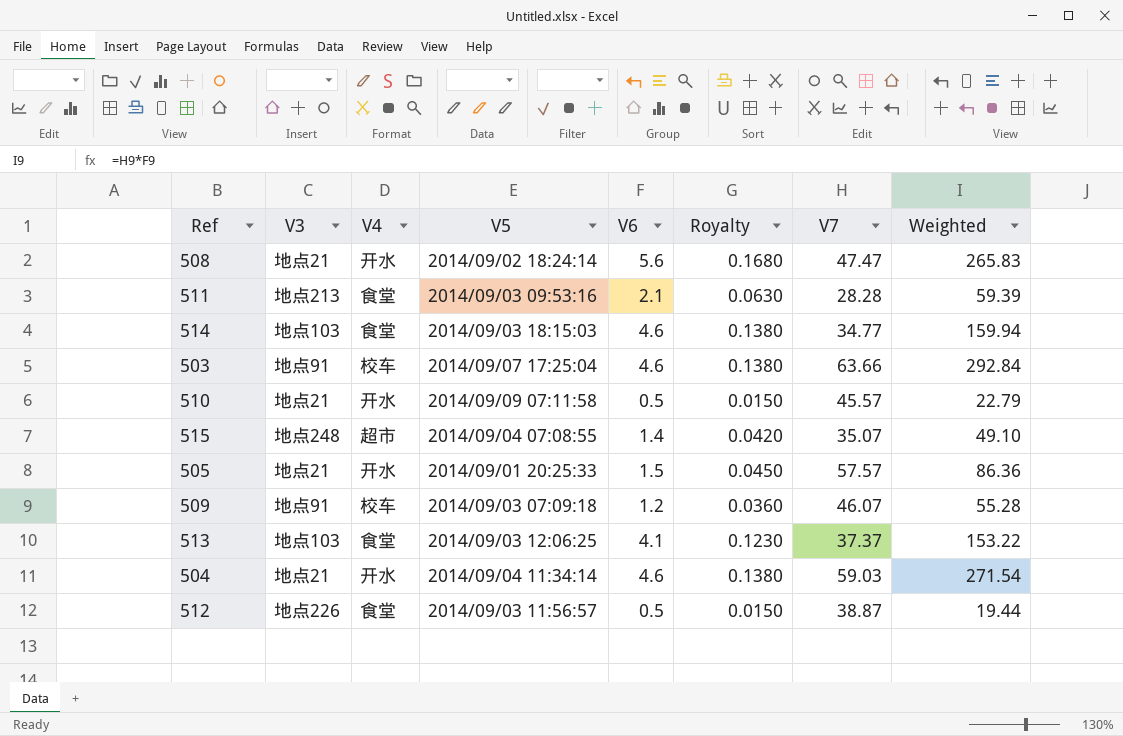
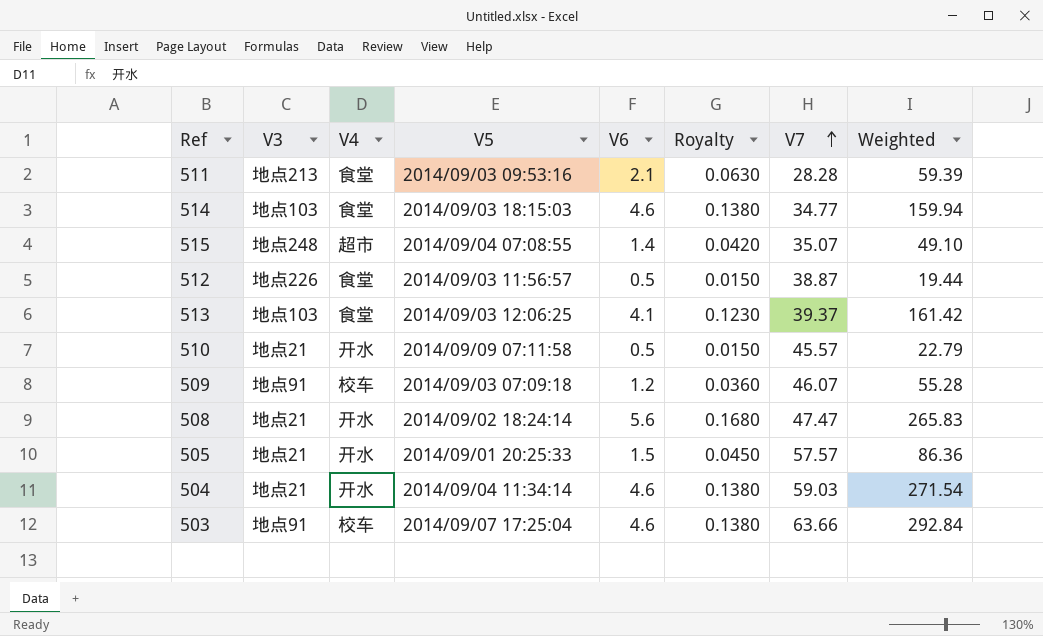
row order: none -> V7 ascending
513 | V7: 37.37 -> 39.37
513 | Weighted: 153.22 -> 161.42

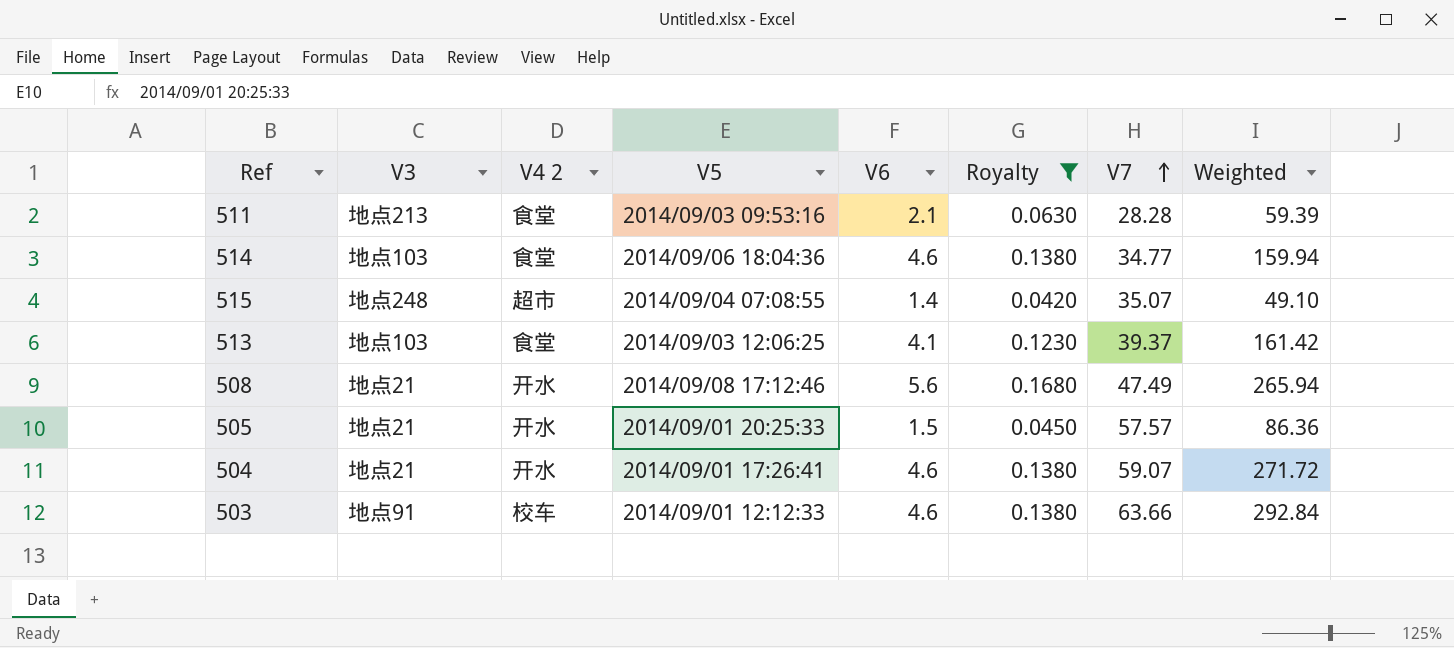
filter: none -> Royalty >= 0.0420
column name: V4 -> V4 2
514 | V5: 2014/09/03 18:15:03 -> 2014/09/06 18:04:36
508 | V5: 2014/09/02 18:24:14 -> 2014/09/08 17:12:46
508 | V7: 47.47 -> 47.49
508 | Weighted: 265.83 -> 265.94
504 | V5: 2014/09/04 11:34:14 -> 2014/09/01 17:26:41
504 | V7: 59.03 -> 59.07
504 | Weighted: 271.54 -> 271.72
503 | V5: 2014/09/07 17:25:04 -> 2014/09/01 12:12:33

